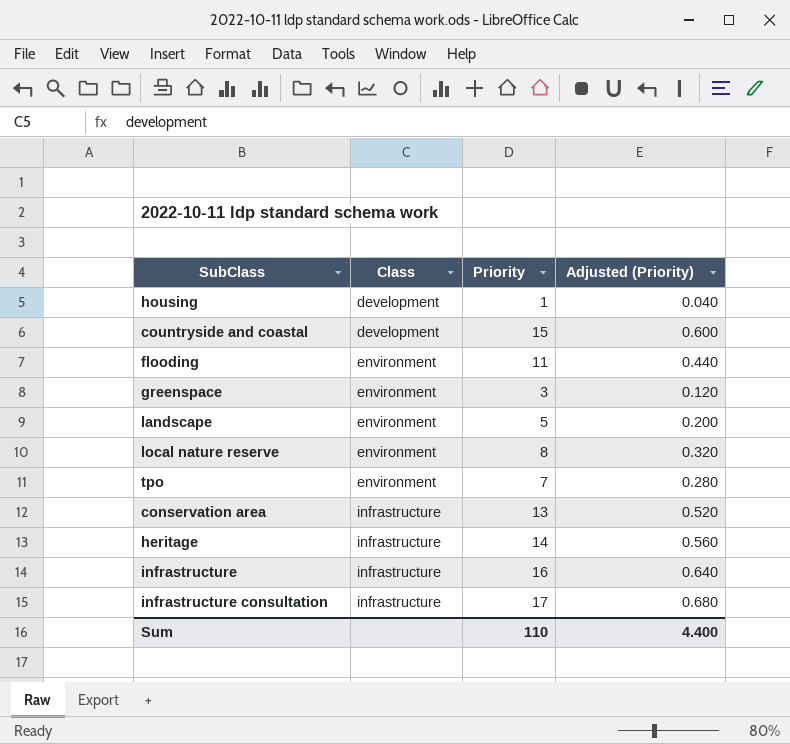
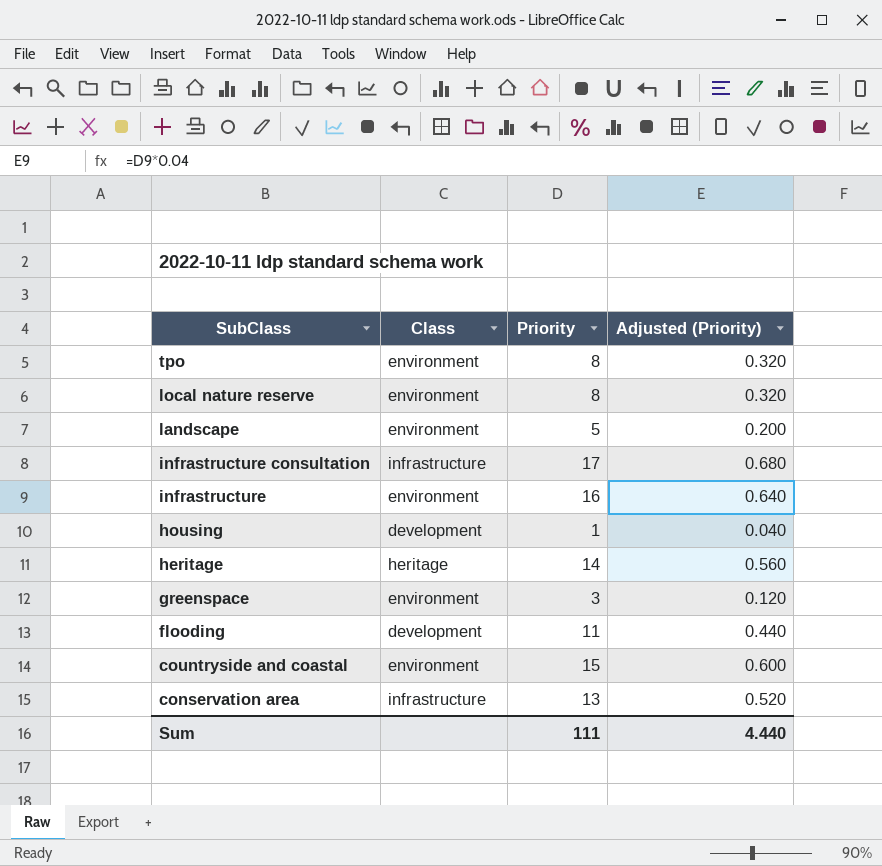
row order: Class ascending -> SubClass descending
tpo | Priority: 7 -> 8
tpo | Adjusted (Priority): 0.280 -> 0.320
infrastructure | Class: infrastructure -> environment
heritage | Class: infrastructure -> heritage
flooding | Class: environment -> development
countryside and coastal | Class: development -> environment
Sum | Priority: 110 -> 111
Sum | Adjusted (Priority): 4.400 -> 4.440

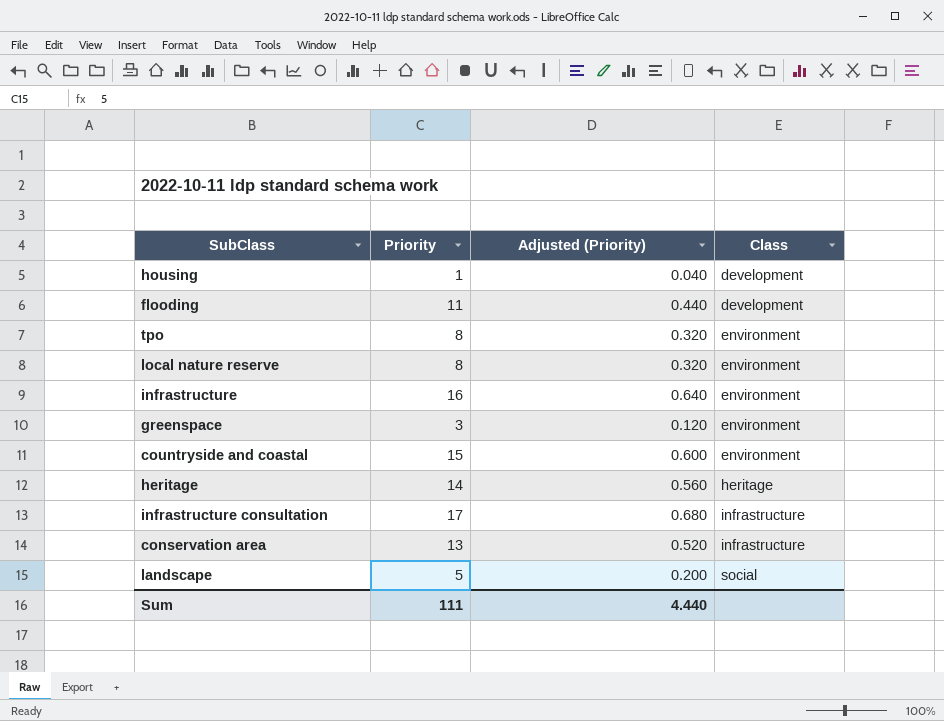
row order: SubClass descending -> Class ascending
column Class | position: 2 -> 4
landscape | Class: environment -> social

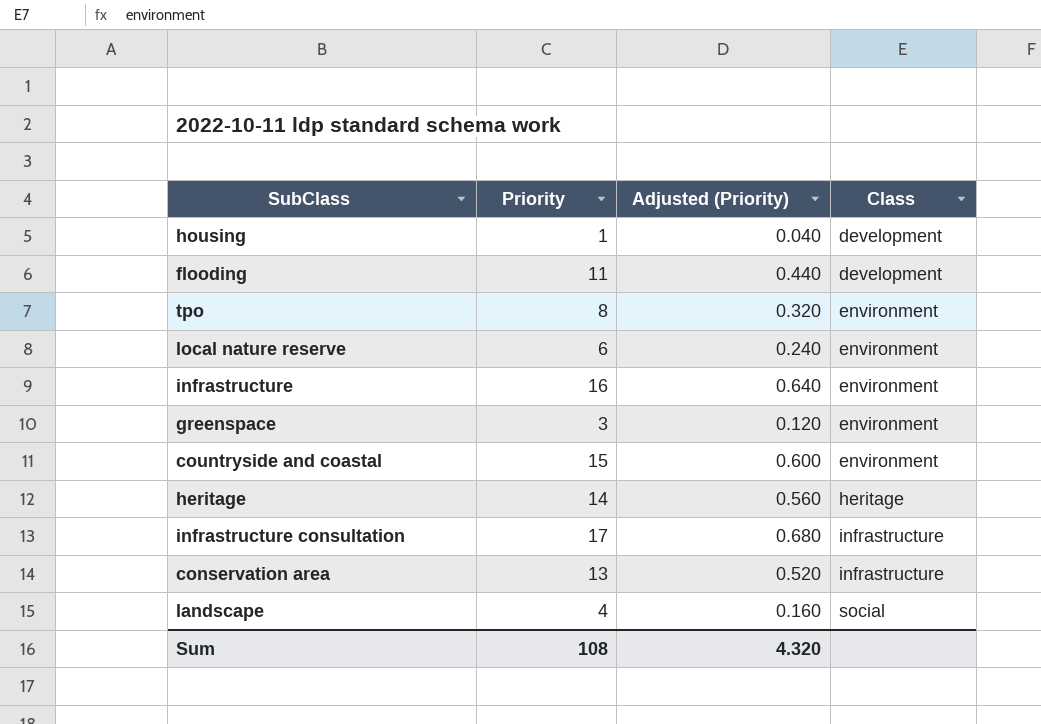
local nature reserve | Priority: 8 -> 6
local nature reserve | Adjusted (Priority): 0.320 -> 0.240
landscape | Priority: 5 -> 4
landscape | Adjusted (Priority): 0.200 -> 0.160
Sum | Priority: 111 -> 108
Sum | Adjusted (Priority): 4.440 -> 4.320

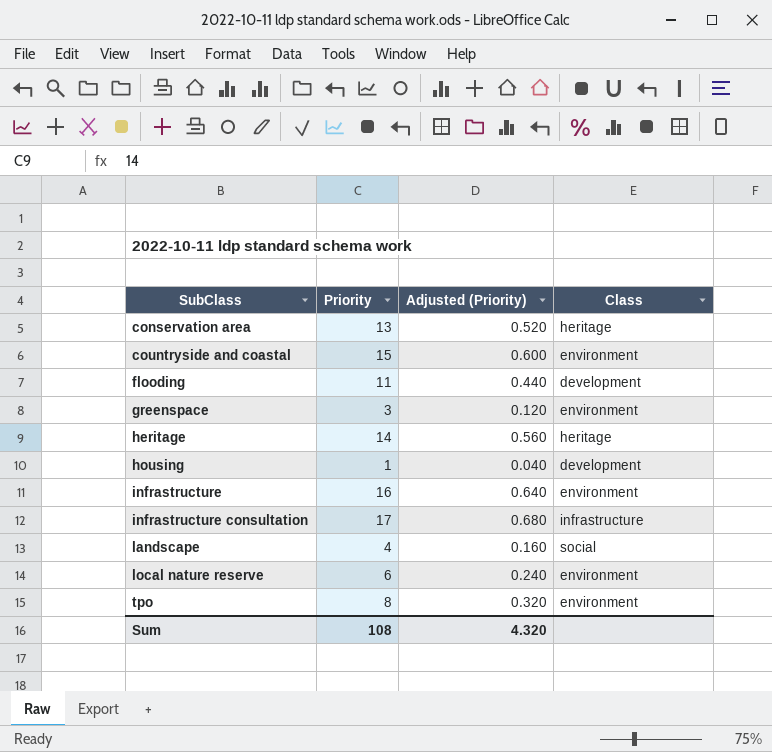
row order: Class ascending -> SubClass ascending
conservation area | Class: infrastructure -> heritage

